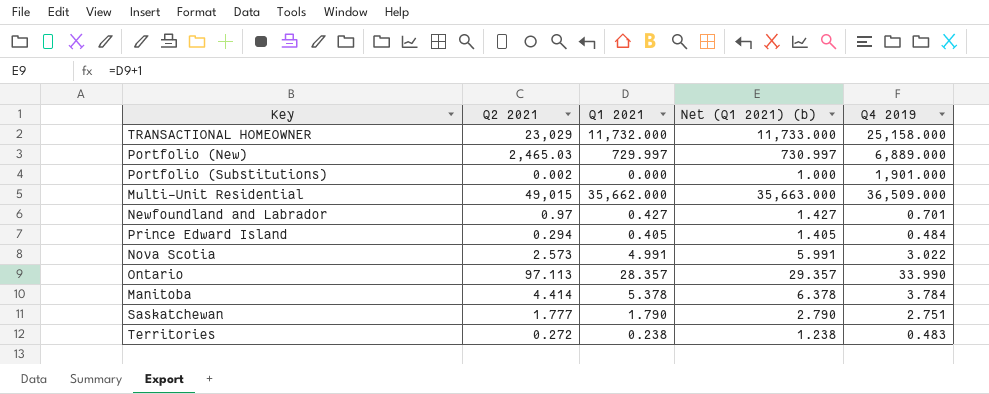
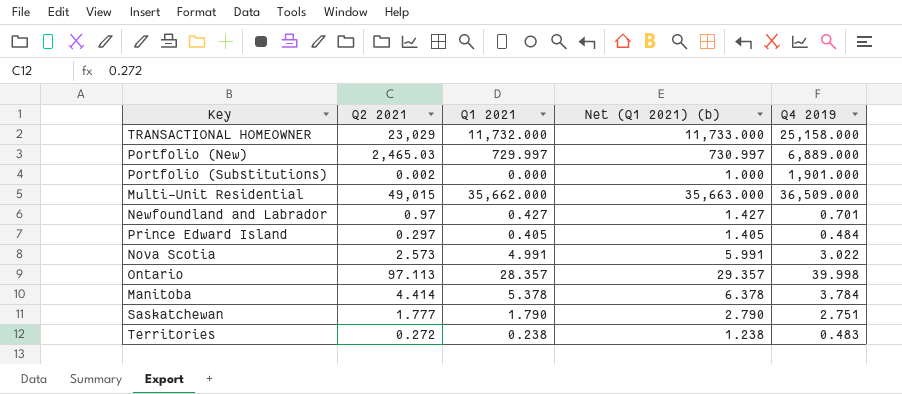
Prince Edward Island | Q2 2021: 0.294 -> 0.297
Ontario | Q4 2019: 33.990 -> 39.998

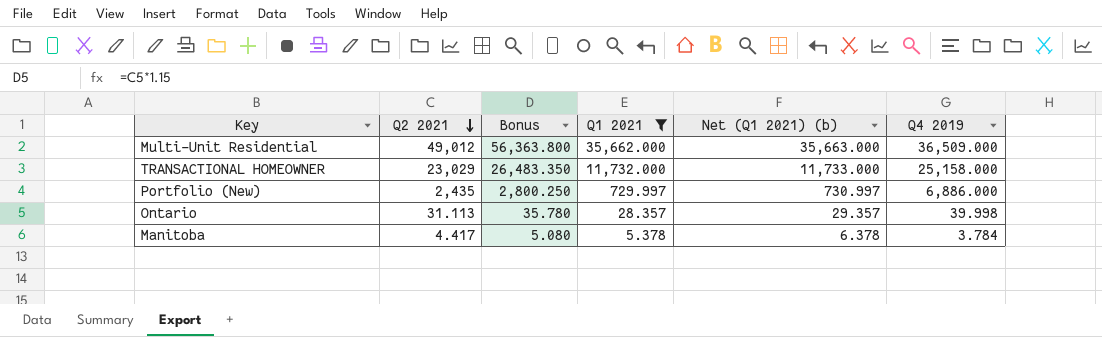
filter: none -> Q1 2021 >= 5.378
row order: none -> Q2 2021 descending
column Bonus | formula: none -> [Q2 2021] * 1.15
Multi-Unit Residential | Q2 2021: 49,015 -> 49,012
Portfolio (New) | Q2 2021: 2,465.03 -> 2,435
Portfolio (New) | Q4 2019: 6,889.000 -> 6,886.000
Ontario | Q2 2021: 97.113 -> 31.113
Manitoba | Q2 2021: 4.414 -> 4.417

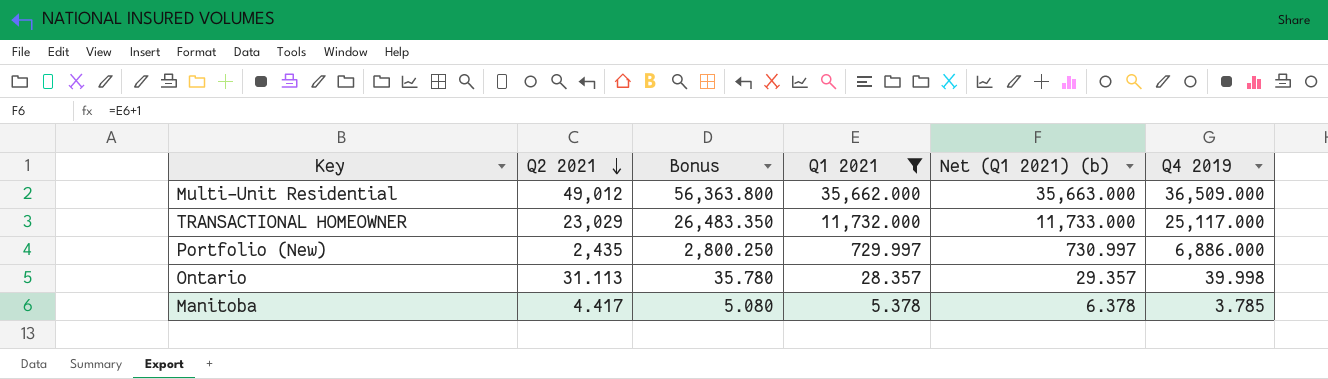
TRANSACTIONAL HOMEOWNER | Q4 2019: 25,158.000 -> 25,117.000
Manitoba | Q4 2019: 3.784 -> 3.785

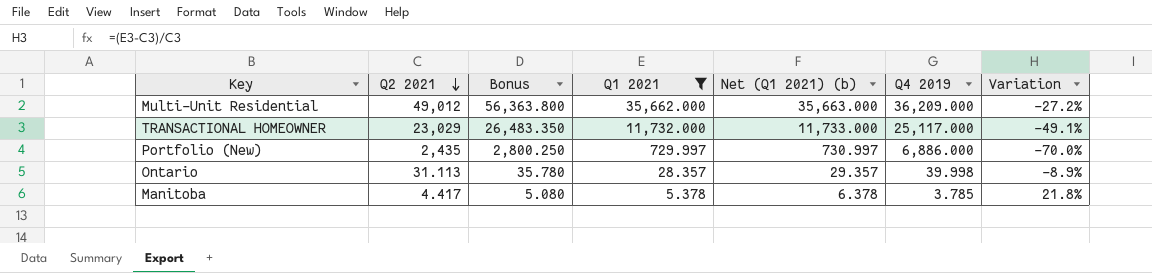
column Variation | formula: none -> ([Q1 2021] - [Q2 2021]) / [Q2 2021]
Multi-Unit Residential | Q4 2019: 36,509.000 -> 36,209.000

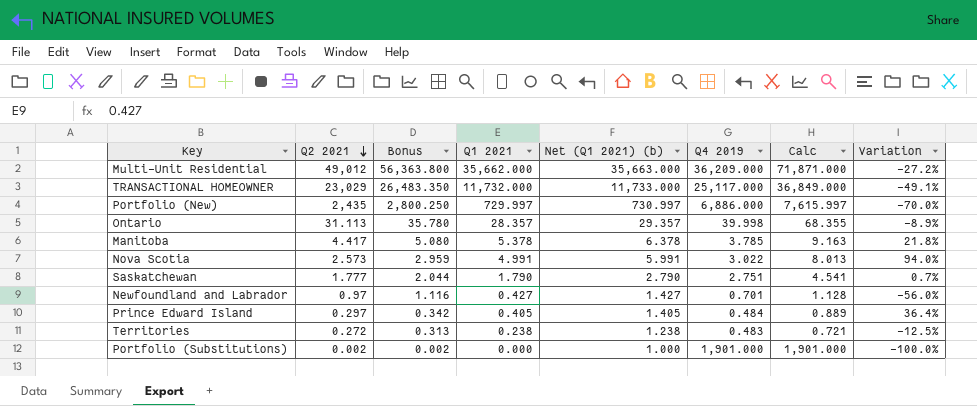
filter: Q1 2021 >= 5.378 -> none
column Calc | formula: none -> [Q1 2021] + [Q4 2019]

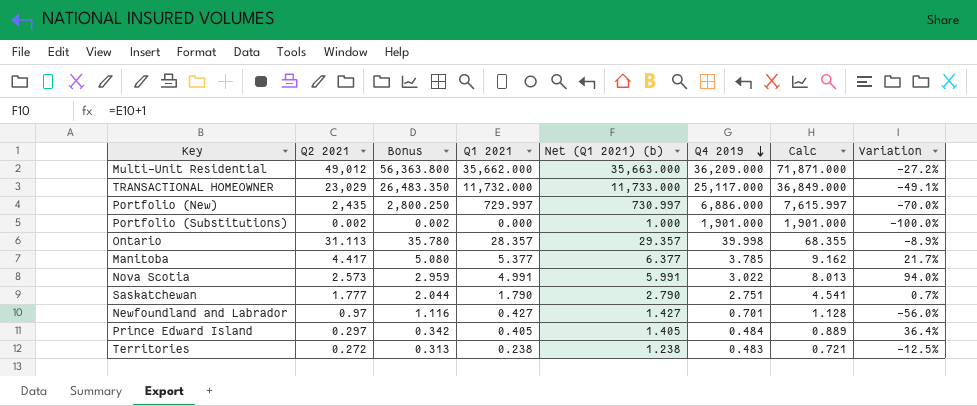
row order: Q2 2021 descending -> Q4 2019 descending
Manitoba | Q1 2021: 5.378 -> 5.377
Manitoba | Net (Q1 2021) (b): 6.378 -> 6.377
Manitoba | Calc: 9.163 -> 9.162
Manitoba | Variation: 21.8% -> 21.7%

